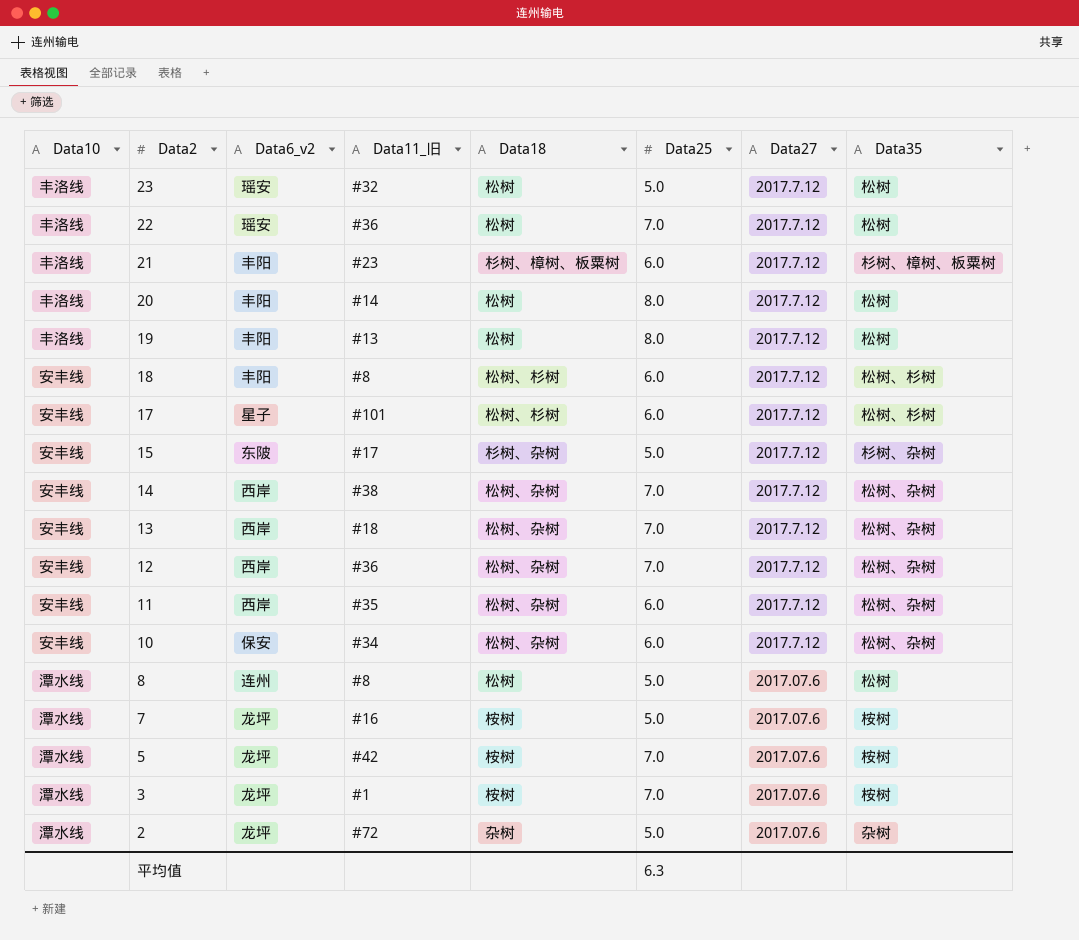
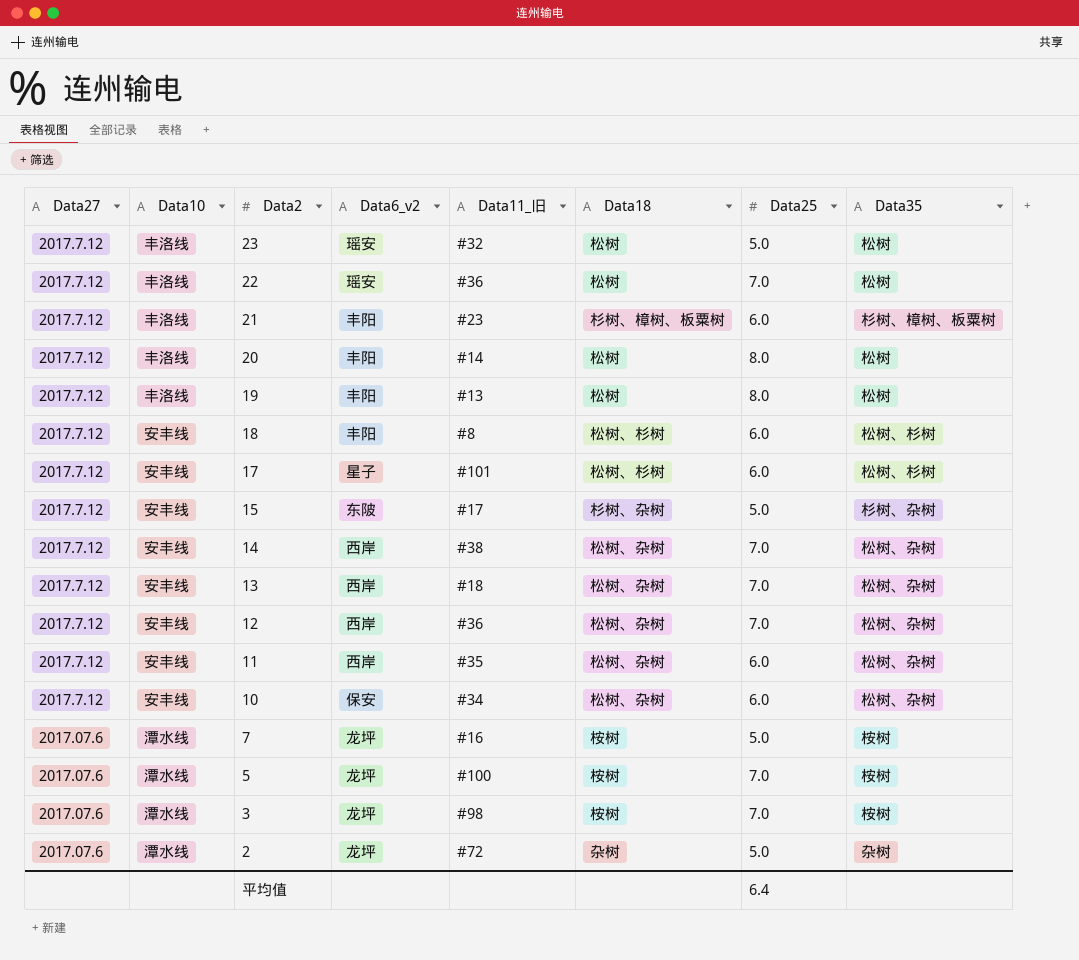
column Data27 | position: 7 -> 1
row 8: 潭水线 | 连州 | #8 | 松树 | 5.0 | 2017.07.6 | 松树 -> none
5 | Data11_旧: #42 -> #100
3 | Data11_旧: #1 -> #98
平均值 | Data25: 6.3 -> 6.4

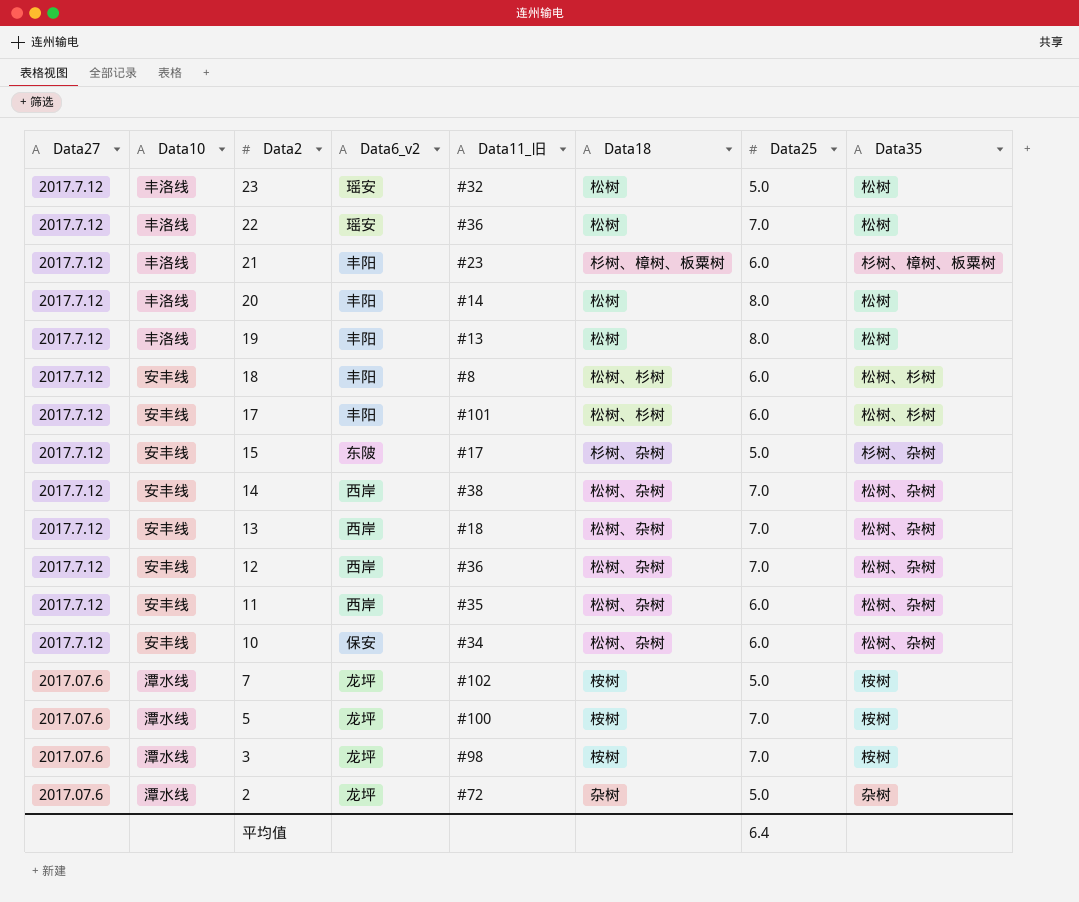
17 | Data6_v2: 星子 -> 丰阳
7 | Data11_旧: #16 -> #102

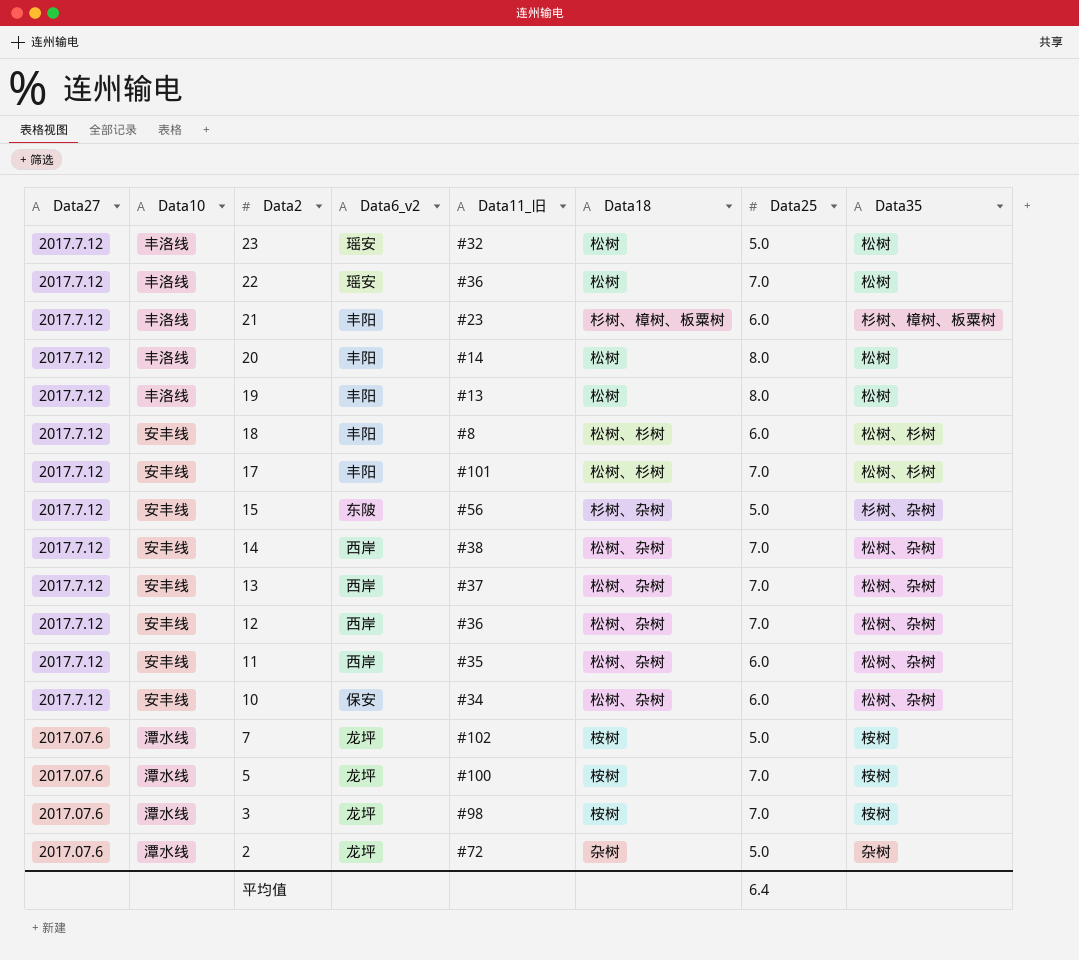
17 | Data25: 6.0 -> 7.0
15 | Data11_旧: #17 -> #56
13 | Data11_旧: #18 -> #37

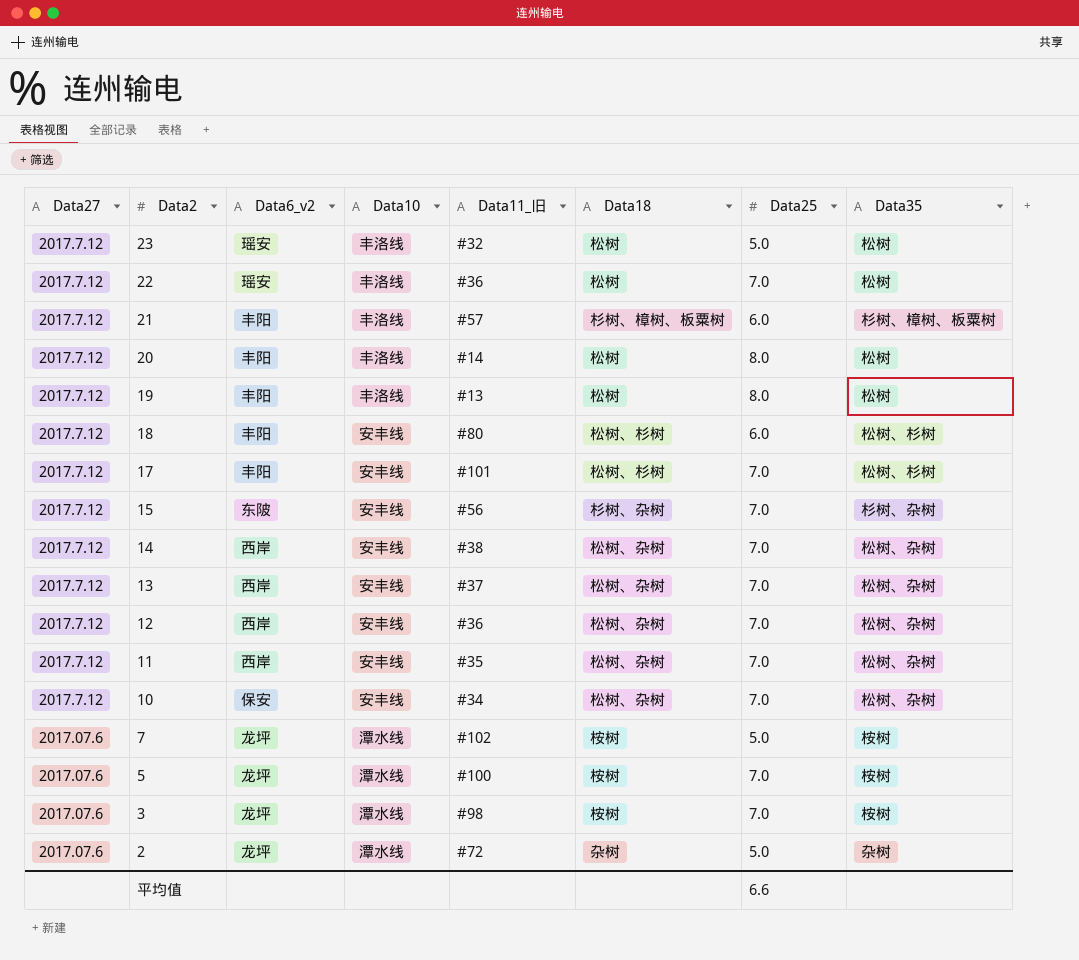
column Data10 | position: 2 -> 4
21 | Data11_旧: #23 -> #57
18 | Data11_旧: #8 -> #80
15 | Data25: 5.0 -> 7.0
11 | Data25: 6.0 -> 7.0
10 | Data25: 6.0 -> 7.0
平均值 | Data25: 6.4 -> 6.6

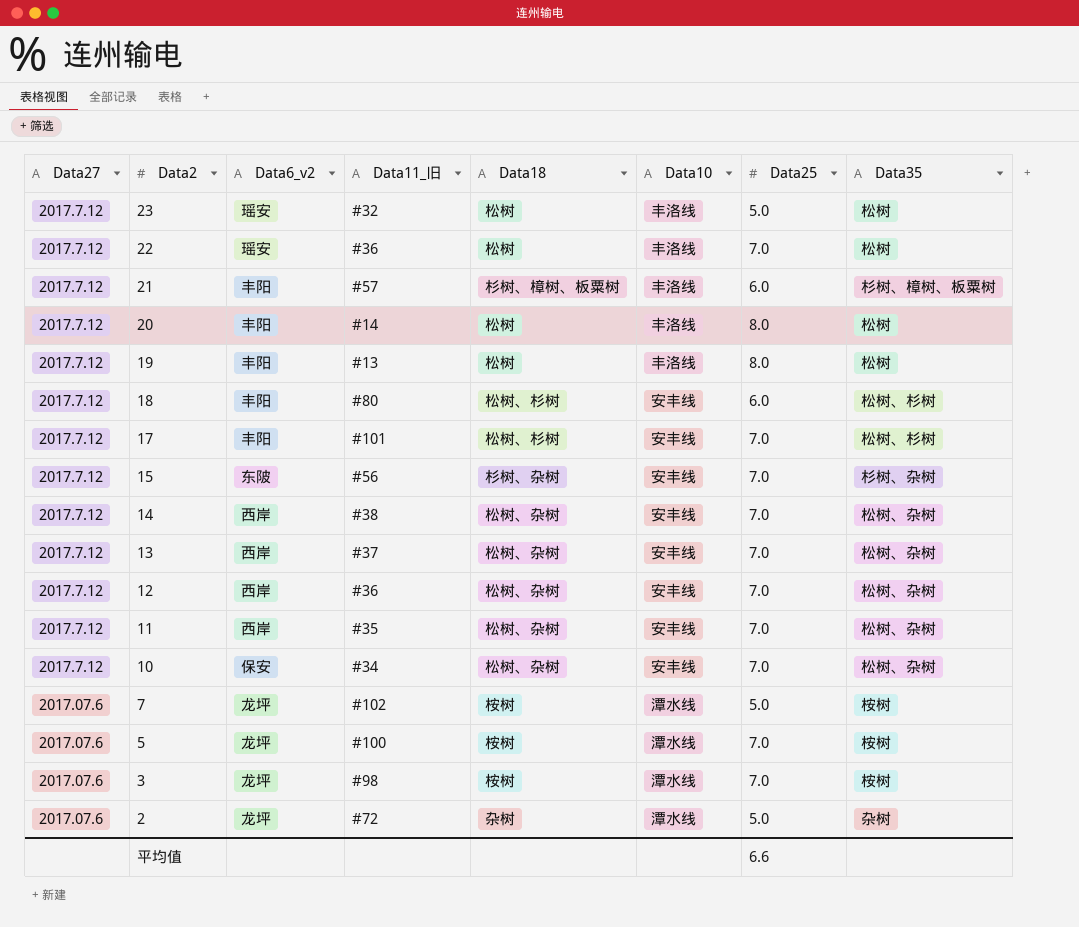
column Data10 | position: 4 -> 6

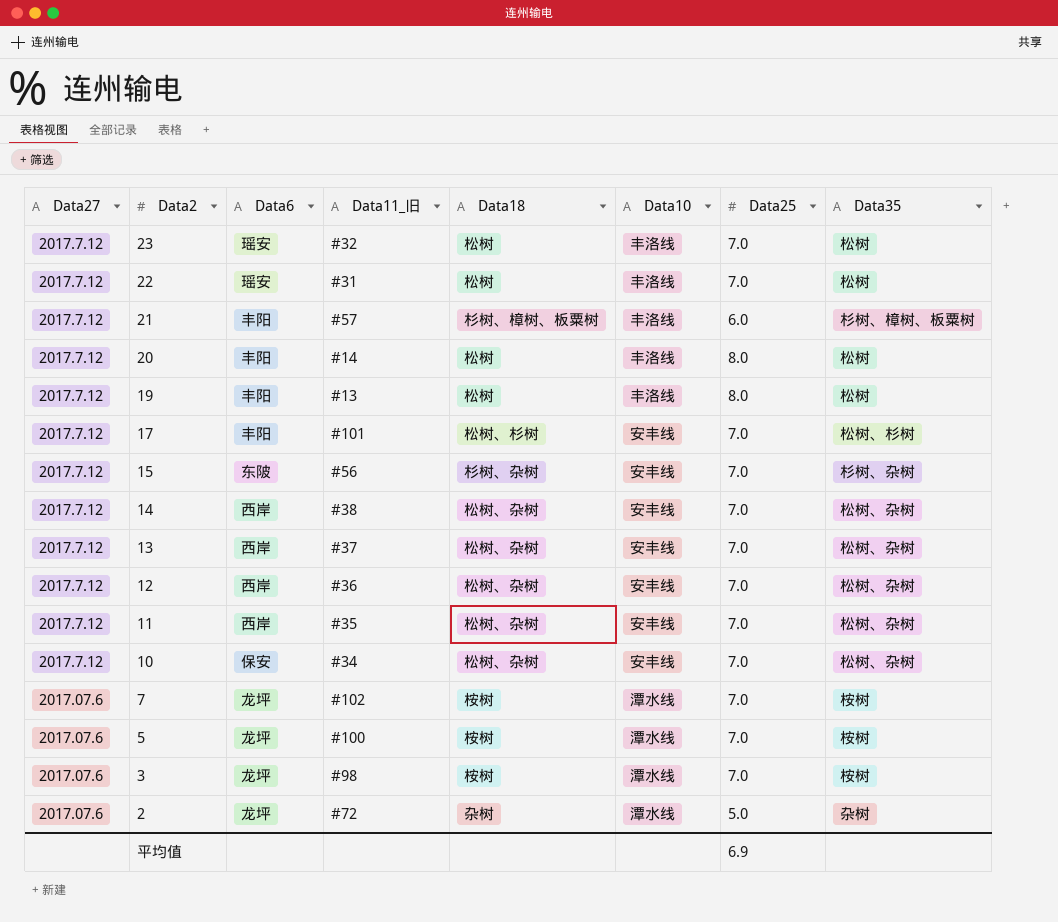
column name: Data6_v2 -> Data6
row 18: 2017.7.12 | 丰阳 | #80 | 松树、杉树 | 安丰线 | 6.0 | 松树、杉树 -> none
23 | Data25: 5.0 -> 7.0
22 | Data11_旧: #36 -> #31
7 | Data25: 5.0 -> 7.0
平均值 | Data25: 6.6 -> 6.9

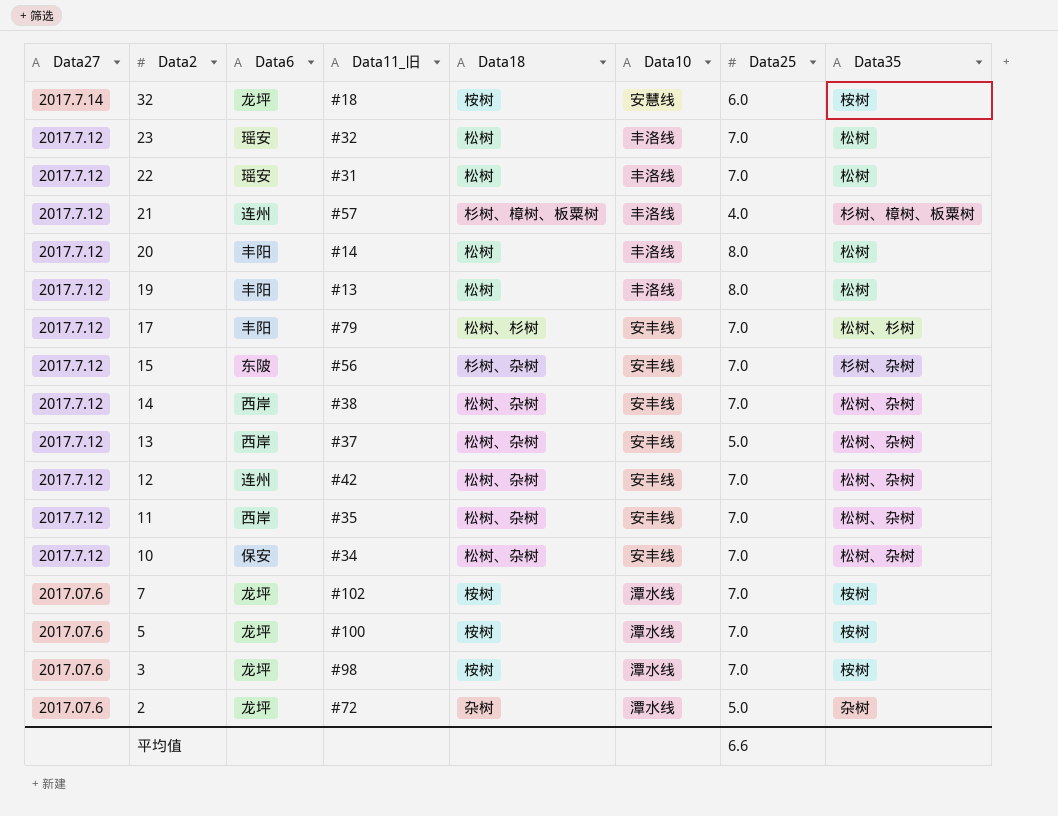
row 32: none -> 2017.7.14 | 龙坪 | #18 | 桉树 | 安慧线 | 6.0 | 桉树
21 | Data6: 丰阳 -> 连州
21 | Data25: 6.0 -> 4.0
17 | Data11_旧: #101 -> #79
13 | Data25: 7.0 -> 5.0
12 | Data6: 西岸 -> 连州
12 | Data11_旧: #36 -> #42
平均值 | Data25: 6.9 -> 6.6

